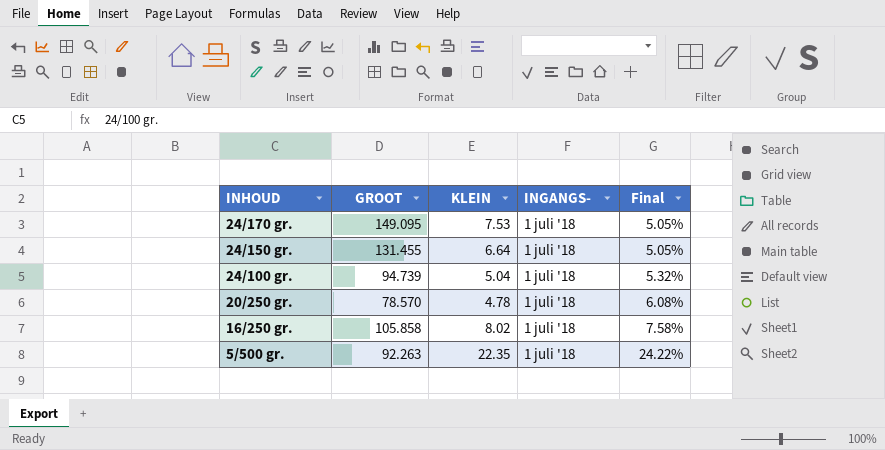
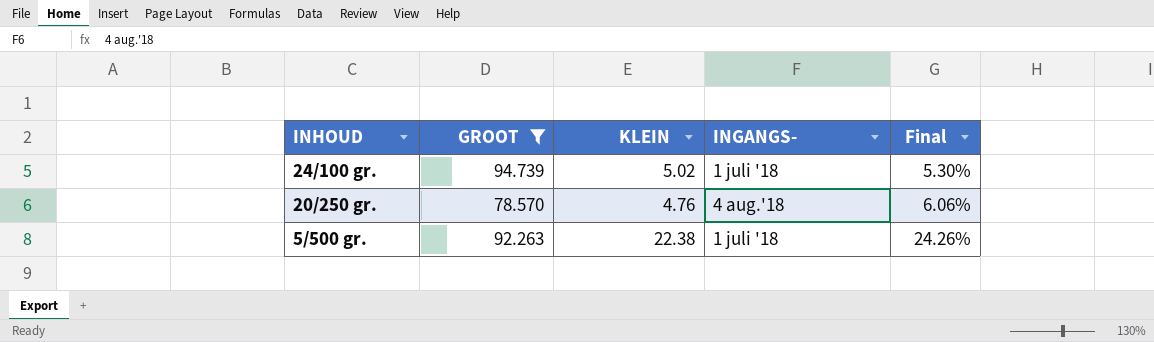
filter: none -> GROOT <= 94.739
24/100 gr. | KLEIN: 5.04 -> 5.02
24/100 gr. | Final: 5.32% -> 5.30%
20/250 gr. | KLEIN: 4.78 -> 4.76
20/250 gr. | INGANGS-: 1 juli '18 -> 4 aug.'18
20/250 gr. | Final: 6.08% -> 6.06%
5/500 gr. | KLEIN: 22.35 -> 22.38
5/500 gr. | Final: 24.22% -> 24.26%

